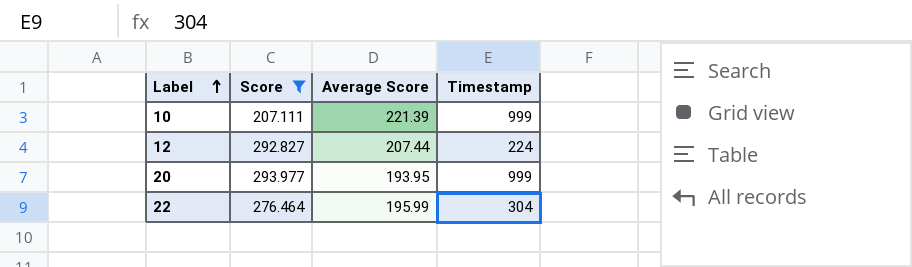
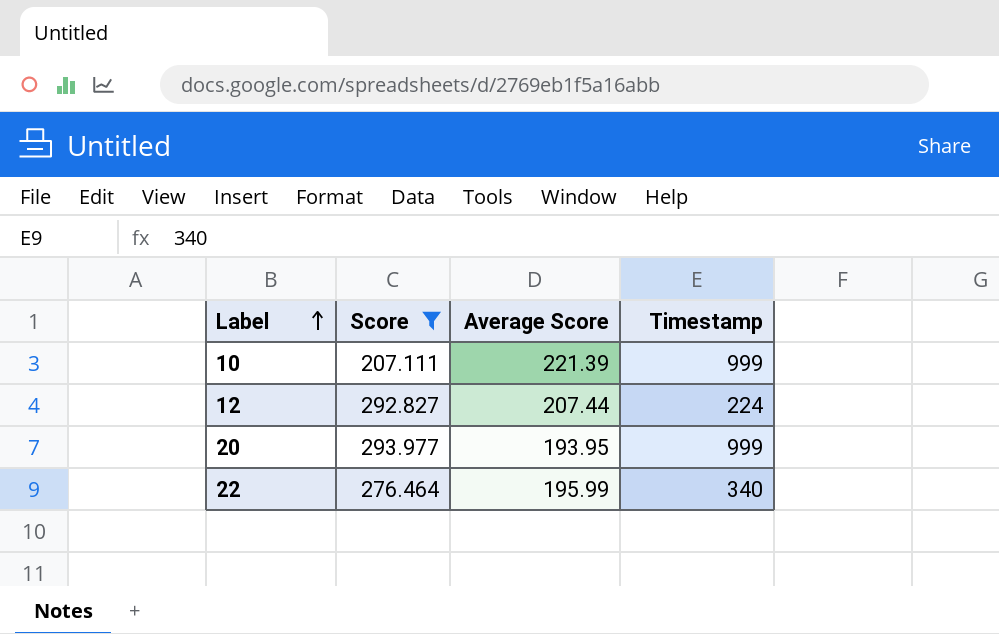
22 | Timestamp: 304 -> 340

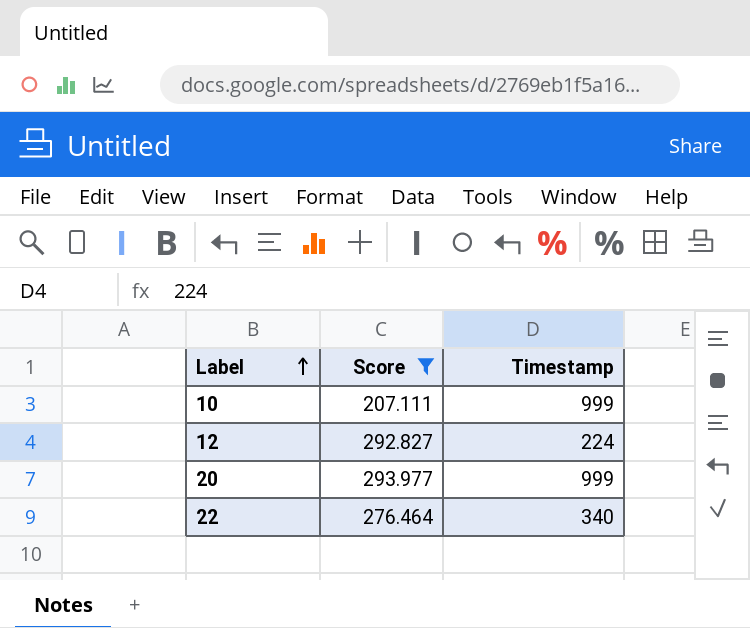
column Average Score | position: 3 -> none

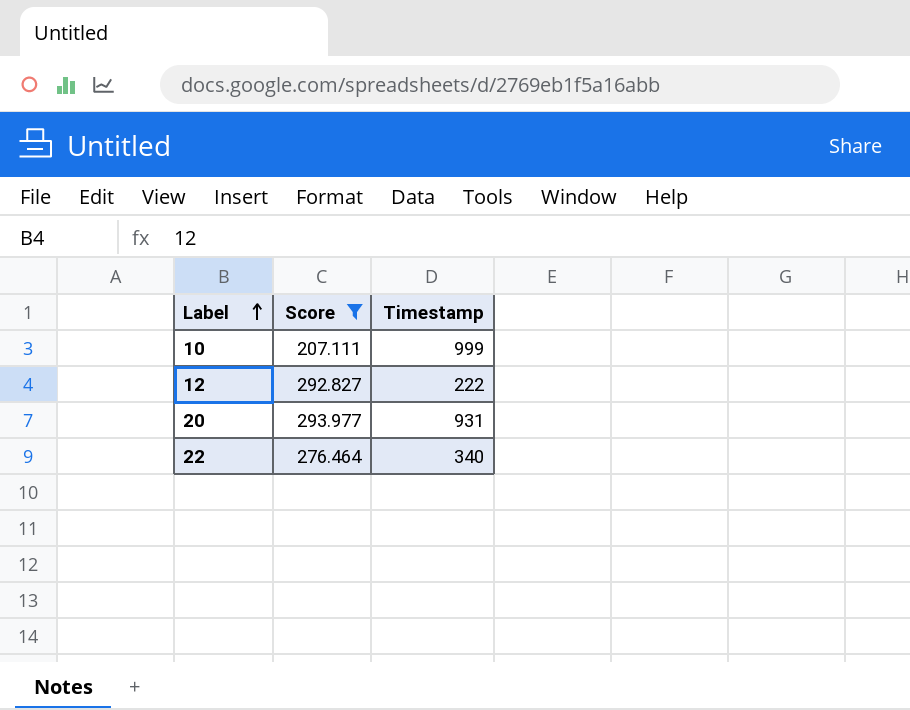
12 | Timestamp: 224 -> 222
20 | Timestamp: 999 -> 931

